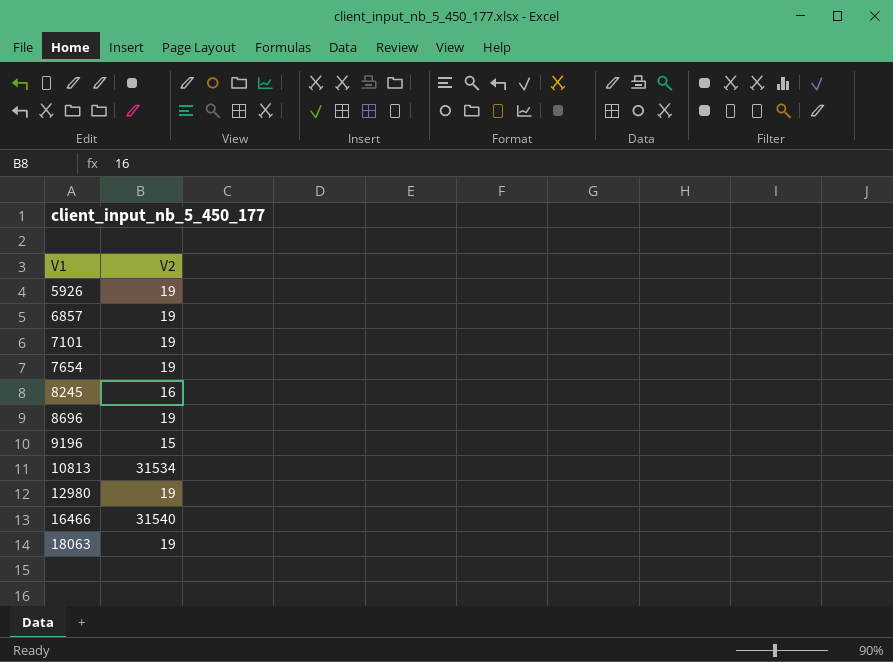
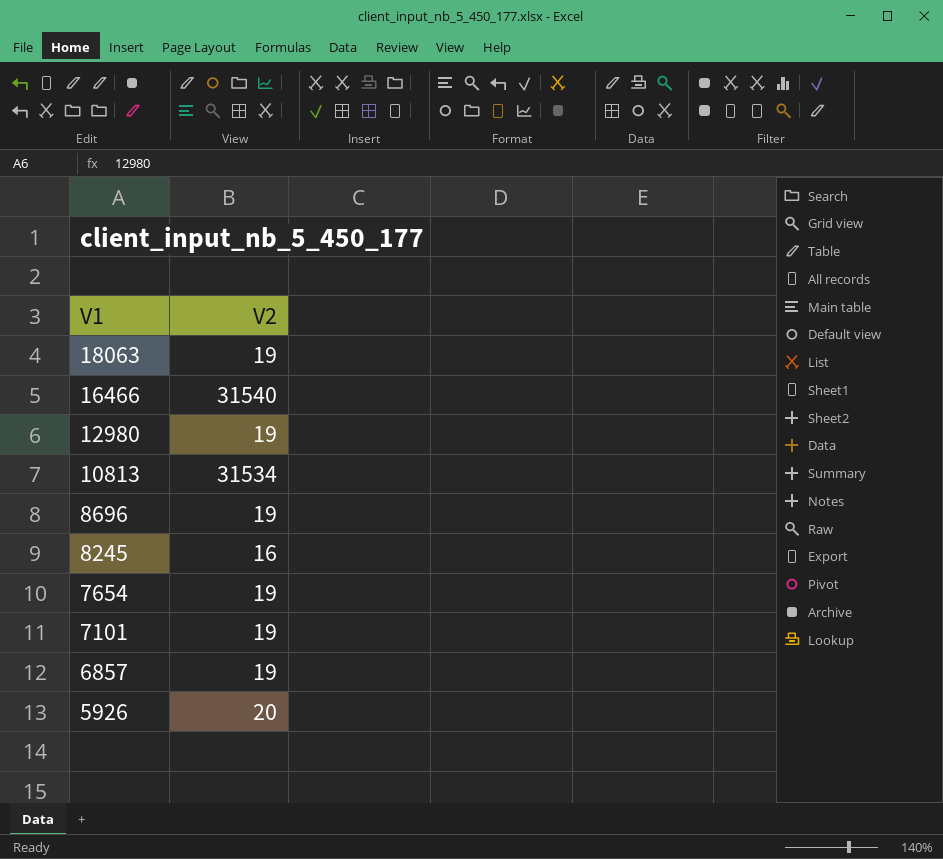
row order: V1 ascending -> V1 descending
row 9196: 15 -> none
5926 | V2: 19 -> 20

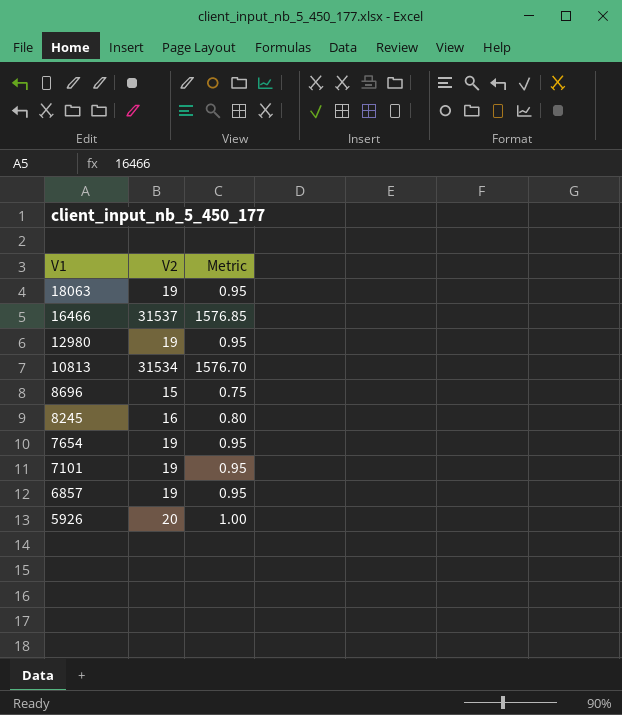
column Metric | formula: none -> [V2] * 0.05
16466 | V2: 31540 -> 31537
8696 | V2: 19 -> 15

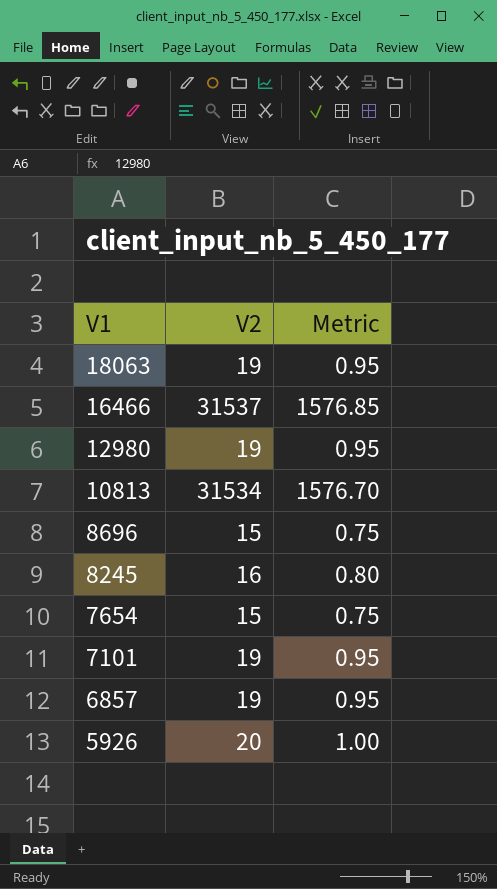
7654 | V2: 19 -> 15
7654 | Metric: 0.95 -> 0.75

